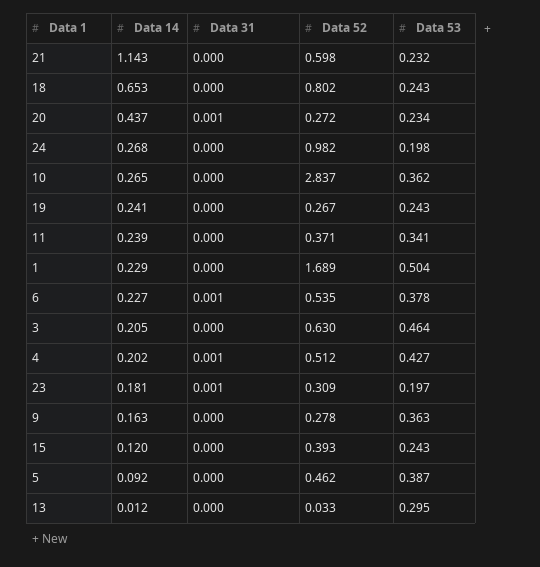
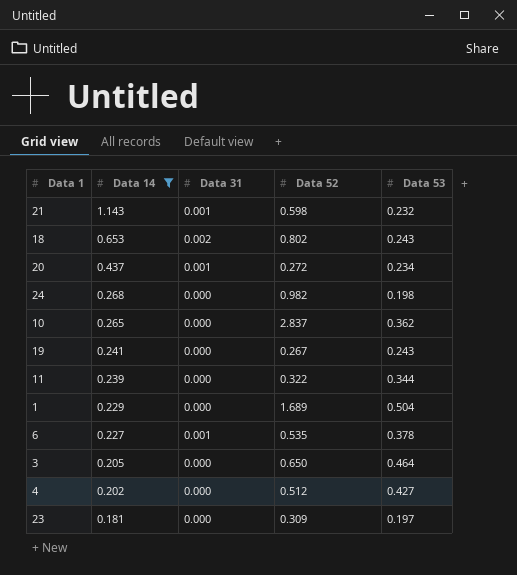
filter: none -> Data 14 >= 0.181
21 | Data 31: 0.000 -> 0.001
18 | Data 31: 0.000 -> 0.002
11 | Data 52: 0.371 -> 0.322
11 | Data 53: 0.341 -> 0.344
3 | Data 52: 0.630 -> 0.650
4 | Data 31: 0.001 -> 0.000
23 | Data 31: 0.001 -> 0.000

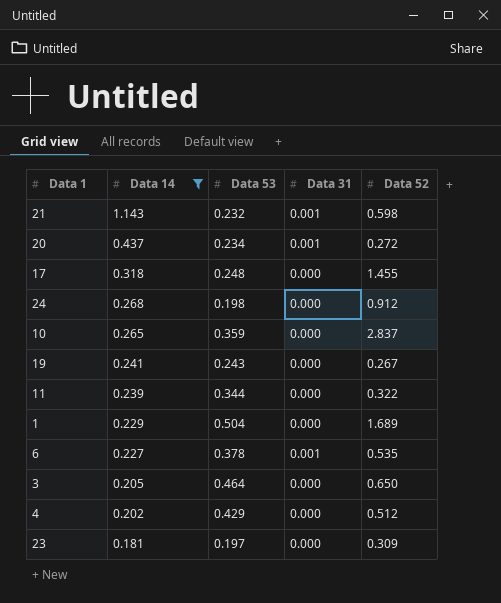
column Data 53 | position: 5 -> 3
row 18: 0.653 | 0.002 | 0.802 | 0.243 -> none
row 17: none -> 0.318 | 0.248 | 0.000 | 1.455
24 | Data 52: 0.982 -> 0.912
10 | Data 53: 0.362 -> 0.359
4 | Data 53: 0.427 -> 0.429

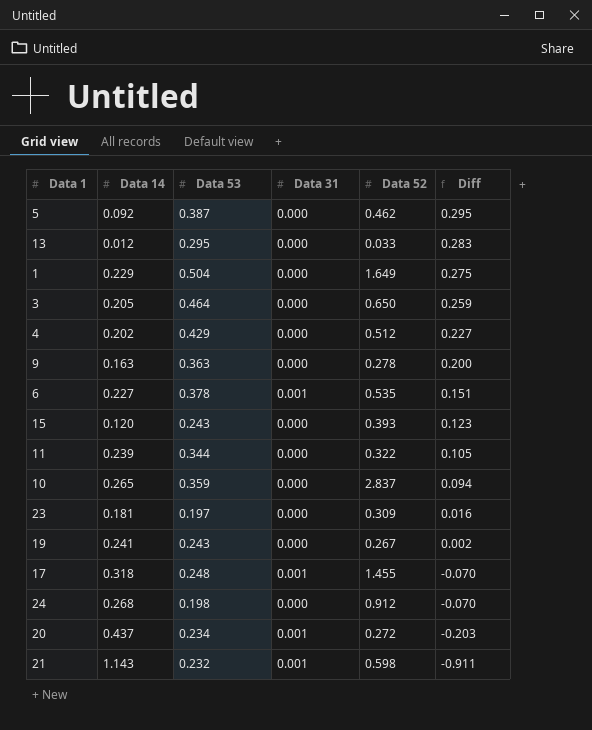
filter: Data 14 >= 0.181 -> none
row order: Data 14 descending -> Diff descending
column Diff | formula: none -> [Data 53] - [Data 14]
1 | Data 52: 1.689 -> 1.649
17 | Data 31: 0.000 -> 0.001

